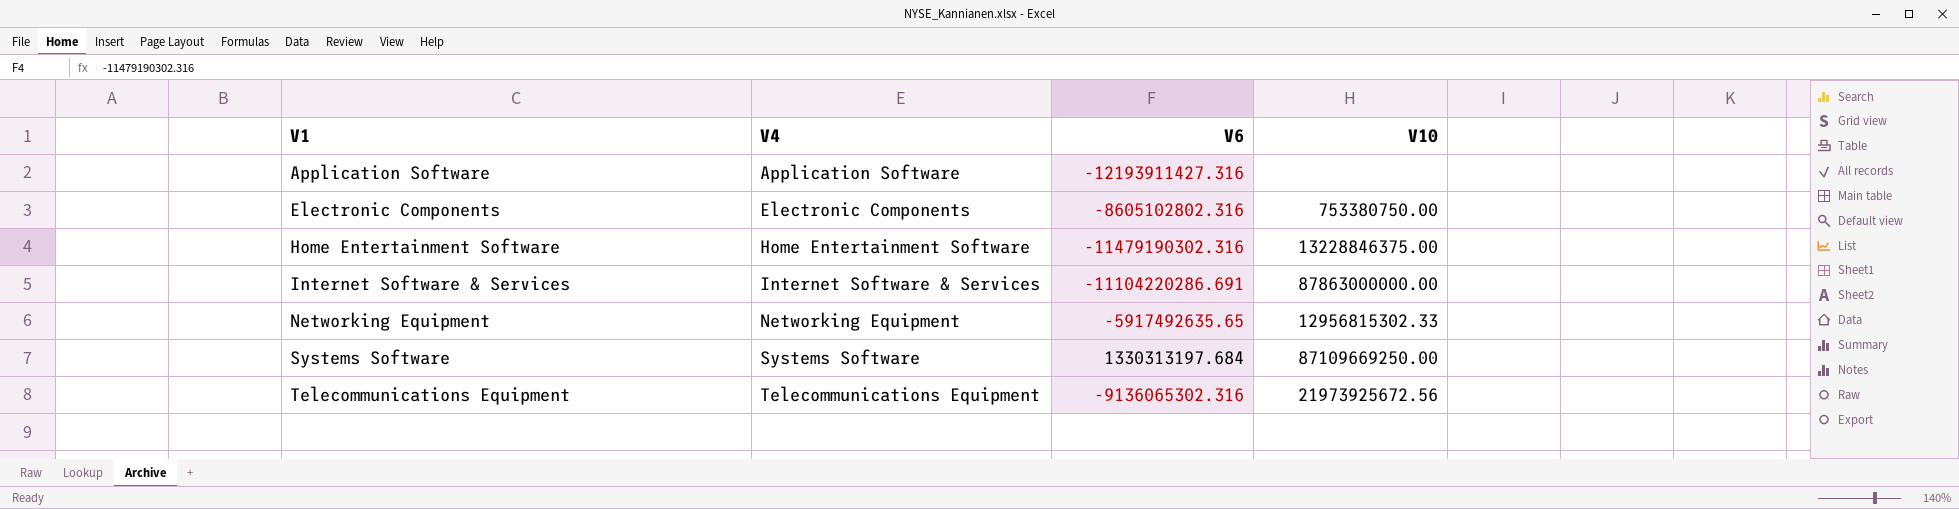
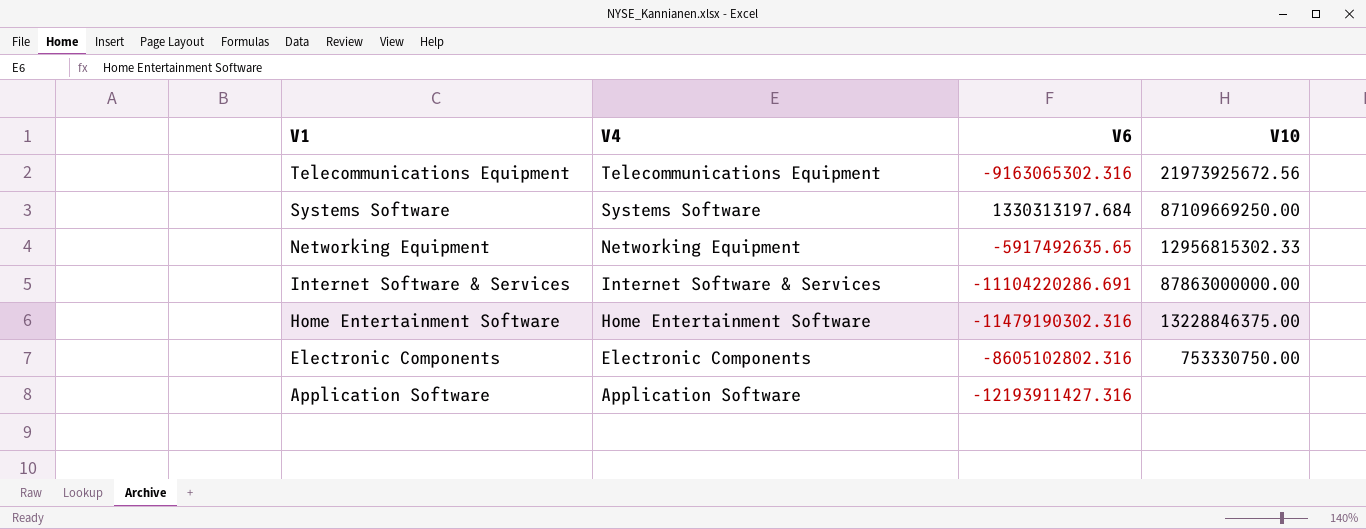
row order: V1 ascending -> V1 descending
Telecommunications Equipment | V6: -9136065302.316 -> -9163065302.316
Electronic Components | V10: 753380750.00 -> 753330750.00

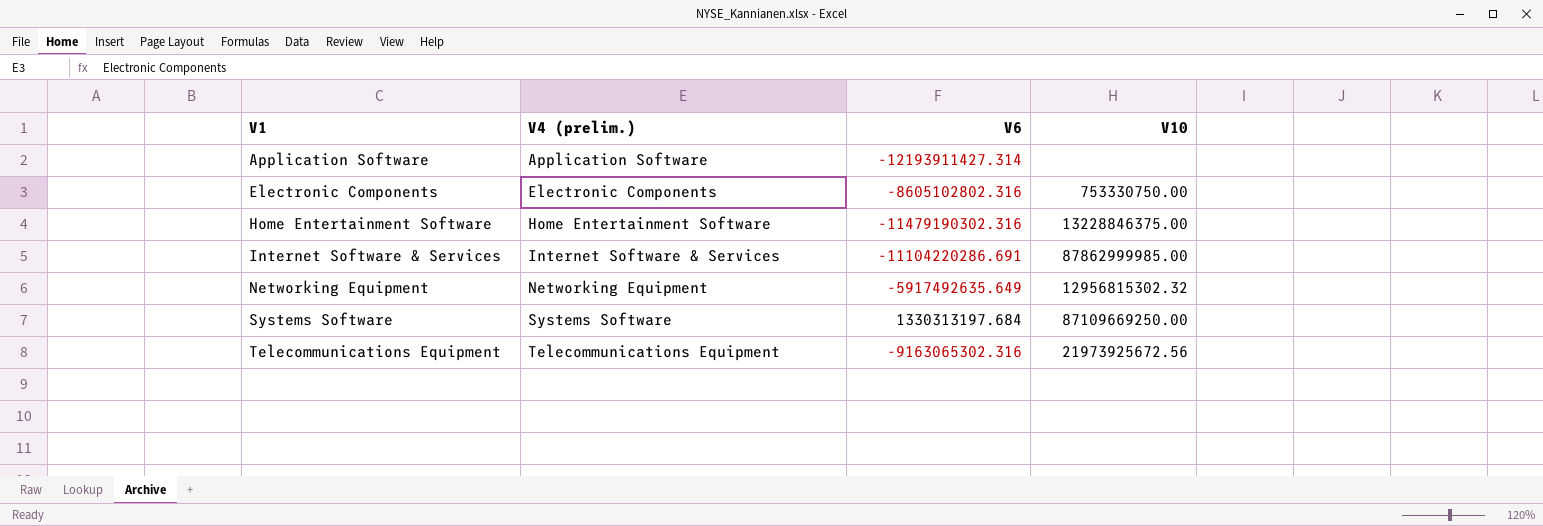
row order: V1 descending -> V1 ascending
column name: V4 -> V4 (prelim.)
Application Software | V6: -12193911427.316 -> -12193911427.314
Internet Software & Services | V10: 87863000000.00 -> 87862999985.00
Networking Equipment | V6: -5917492635.65 -> -5917492635.649
Networking Equipment | V10: 12956815302.33 -> 12956815302.32

